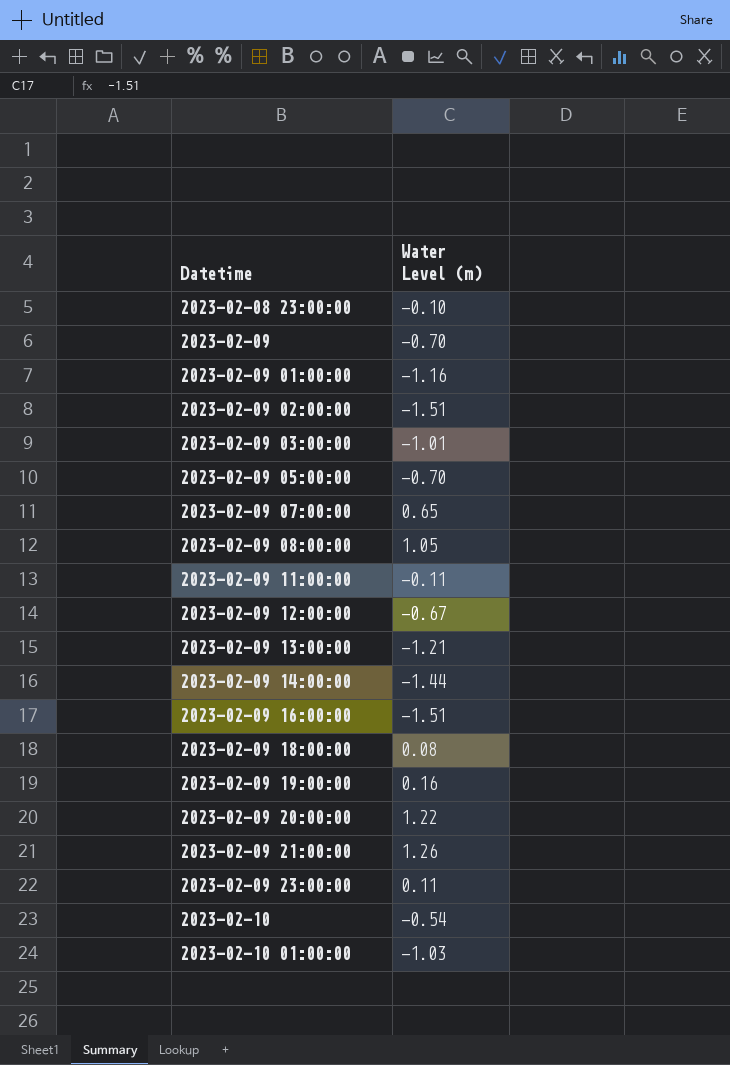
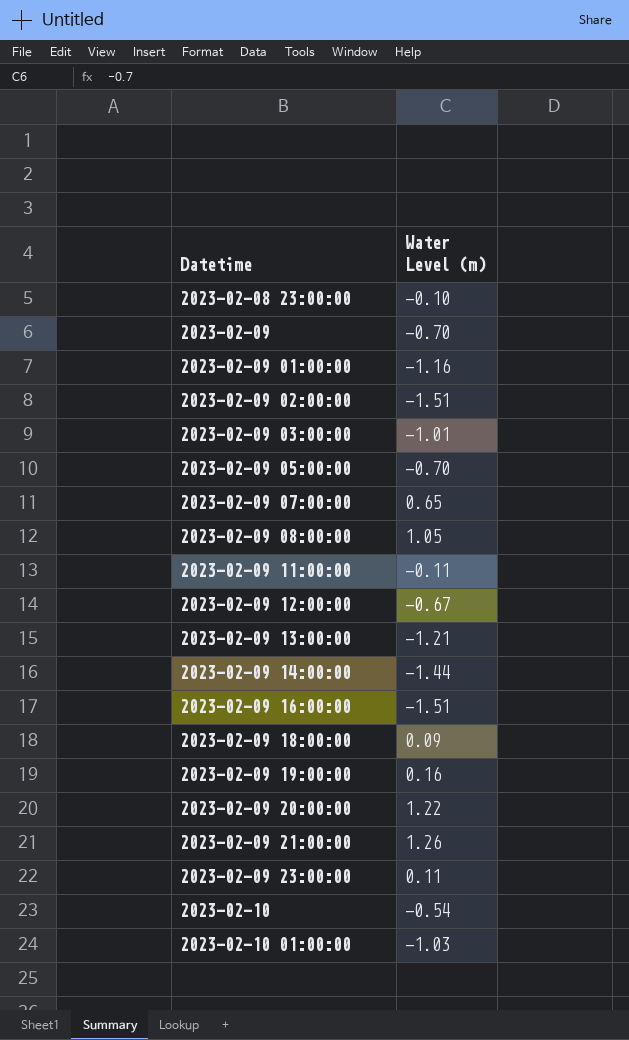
2023-02-09 18:00:00 | Water Level (m): 0.08 -> 0.09

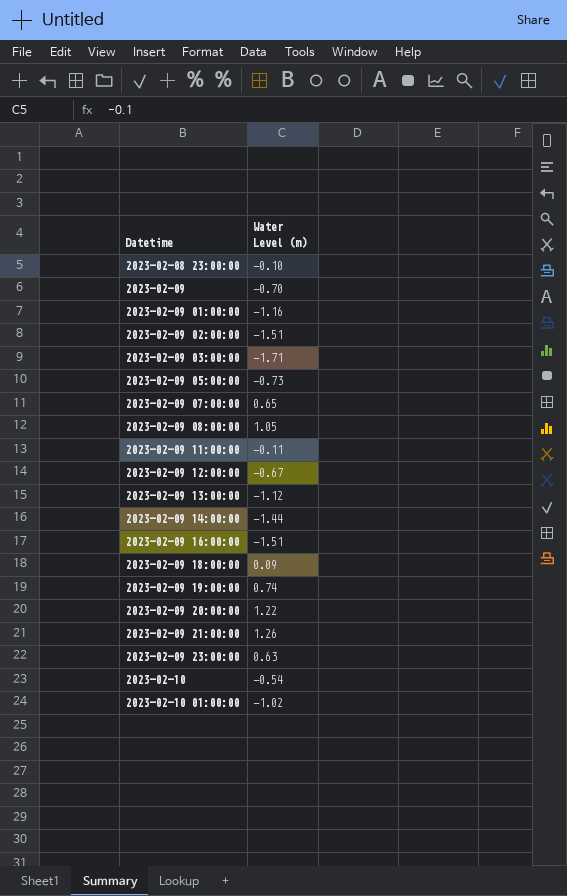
2023-02-09 03:00:00 | Water Level (m): -1.01 -> -1.71
2023-02-09 05:00:00 | Water Level (m): -0.70 -> -0.73
2023-02-09 13:00:00 | Water Level (m): -1.21 -> -1.12
2023-02-09 19:00:00 | Water Level (m): 0.16 -> 0.74
2023-02-09 23:00:00 | Water Level (m): 0.11 -> 0.63
2023-02-10 01:00:00 | Water Level (m): -1.03 -> -1.02

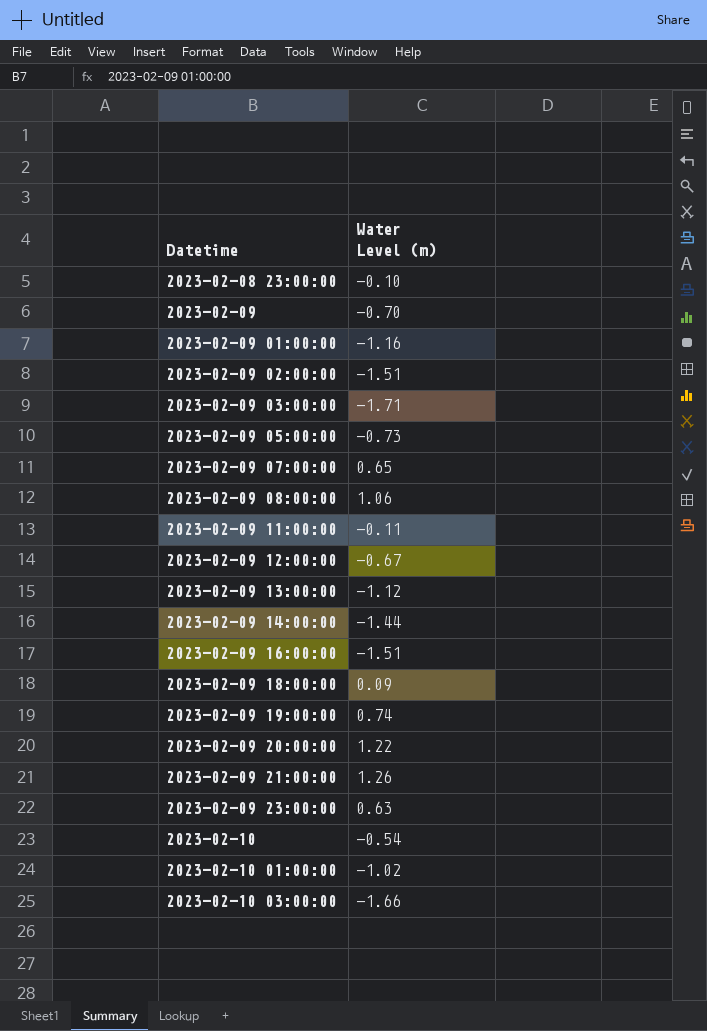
2023-02-09 08:00:00 | Water Level (m): 1.05 -> 1.06
row 2023-02-10 03:00:00: none -> -1.66

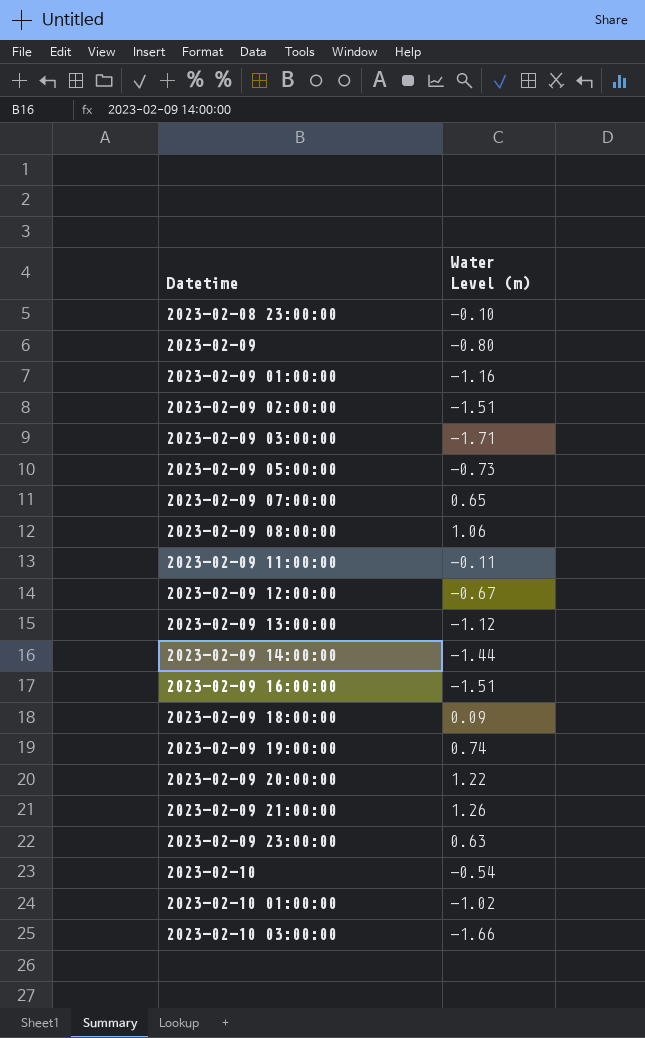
2023-02-09 | Water Level (m): -0.70 -> -0.80

